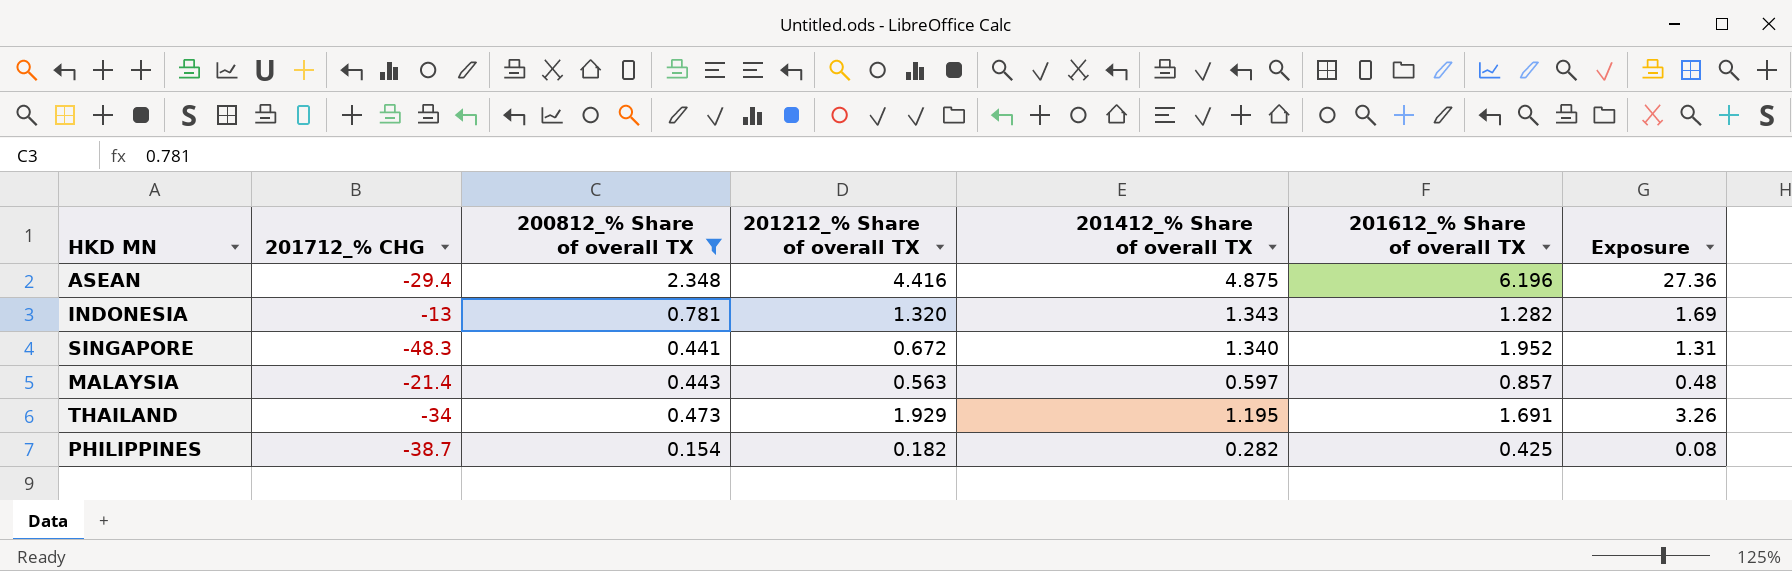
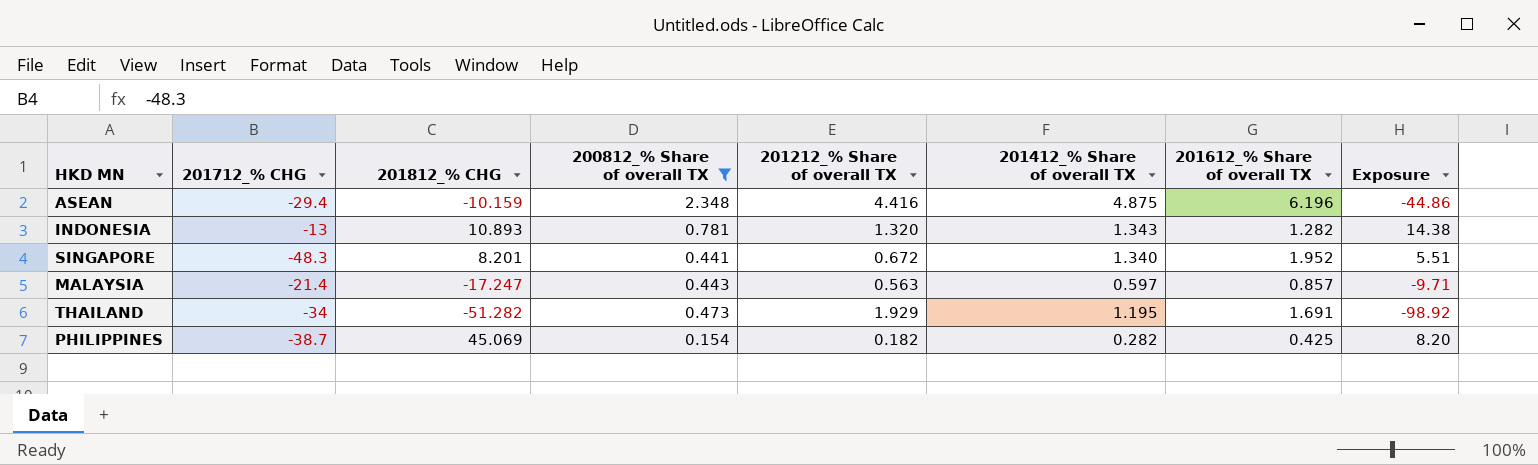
column 201812_% CHG | position: none -> 3
column Exposure | formula: [201212_% Share of overall TX] * [201612_% Share of overall TX] -> [201812_% CHG] * [201212_% Share of overall TX]

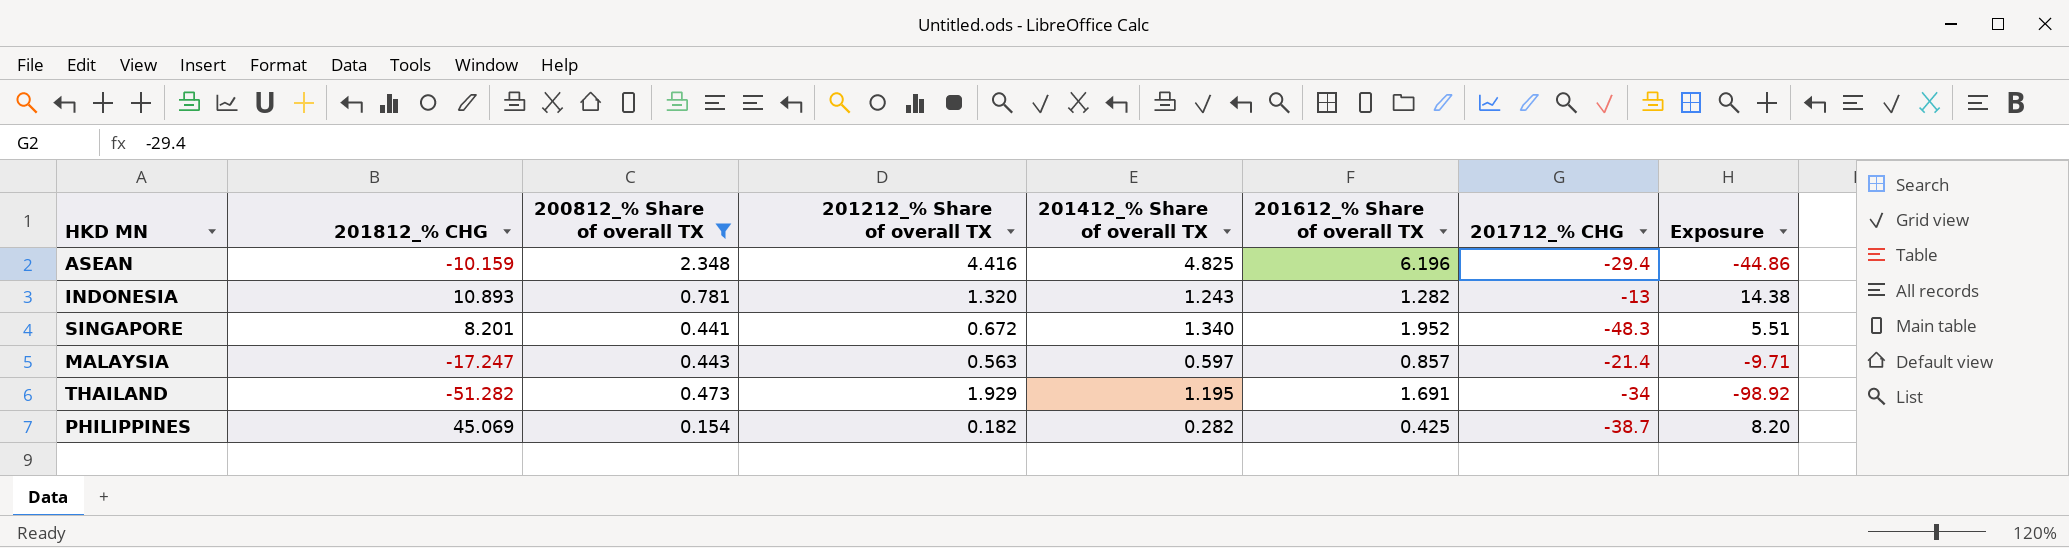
column 201712_% CHG | position: 2 -> 7
ASEAN | 201412_% Share of overall TX: 4.875 -> 4.825
INDONESIA | 201412_% Share of overall TX: 1.343 -> 1.243

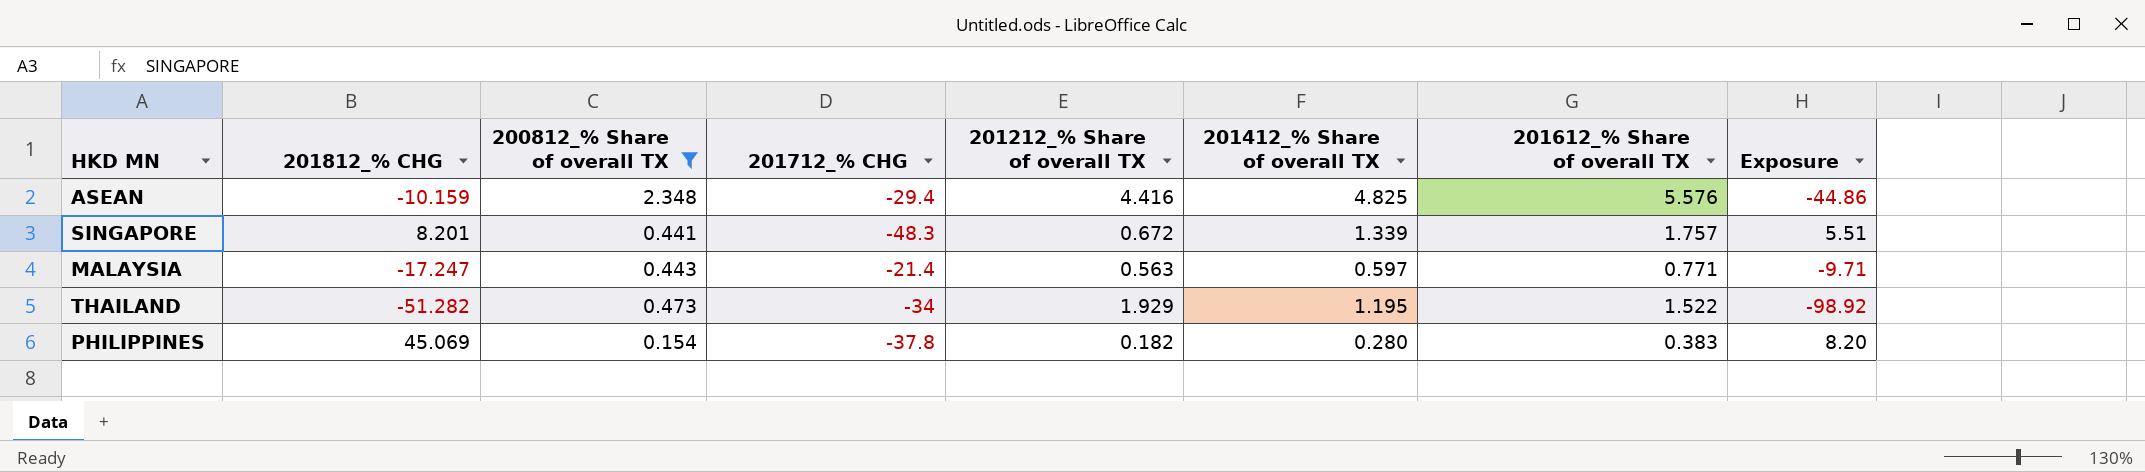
column 201712_% CHG | position: 7 -> 4
row INDONESIA: 10.893 | 0.781 | 1.320 | 1.243 | 1.282 | -13 | 14.38 -> none
ASEAN | 201612_% Share of overall TX: 6.196 -> 5.576
SINGAPORE | 201412_% Share of overall TX: 1.340 -> 1.339
SINGAPORE | 201612_% Share of overall TX: 1.952 -> 1.757
MALAYSIA | 201612_% Share of overall TX: 0.857 -> 0.771
THAILAND | 201612_% Share of overall TX: 1.691 -> 1.522
PHILIPPINES | 201712_% CHG: -38.7 -> -37.8
PHILIPPINES | 201412_% Share of overall TX: 0.282 -> 0.280
PHILIPPINES | 201612_% Share of overall TX: 0.425 -> 0.383

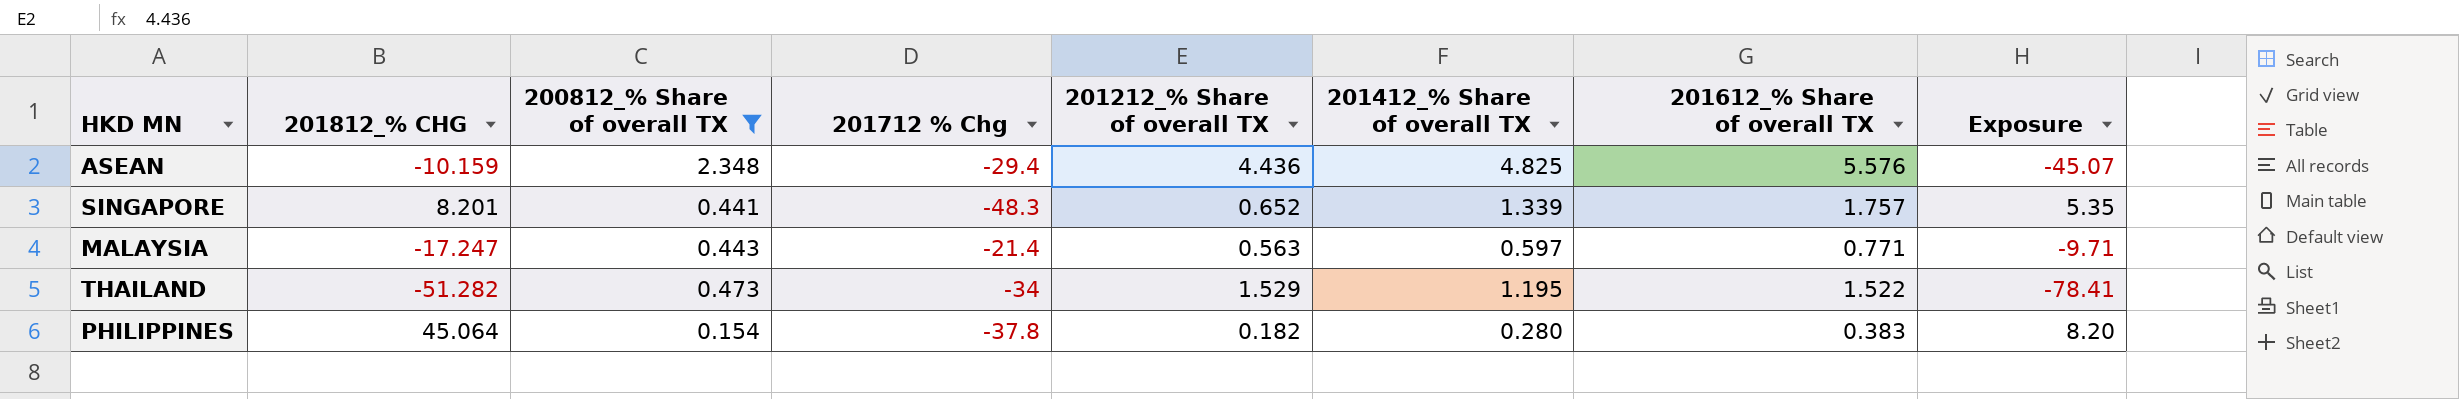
column name: 201712_% CHG -> 201712 % Chg
ASEAN | 201212_% Share of overall TX: 4.416 -> 4.436
ASEAN | Exposure: -44.86 -> -45.07
SINGAPORE | 201212_% Share of overall TX: 0.672 -> 0.652
SINGAPORE | Exposure: 5.51 -> 5.35
THAILAND | 201212_% Share of overall TX: 1.929 -> 1.529
THAILAND | Exposure: -98.92 -> -78.41
PHILIPPINES | 201812_% CHG: 45.069 -> 45.064

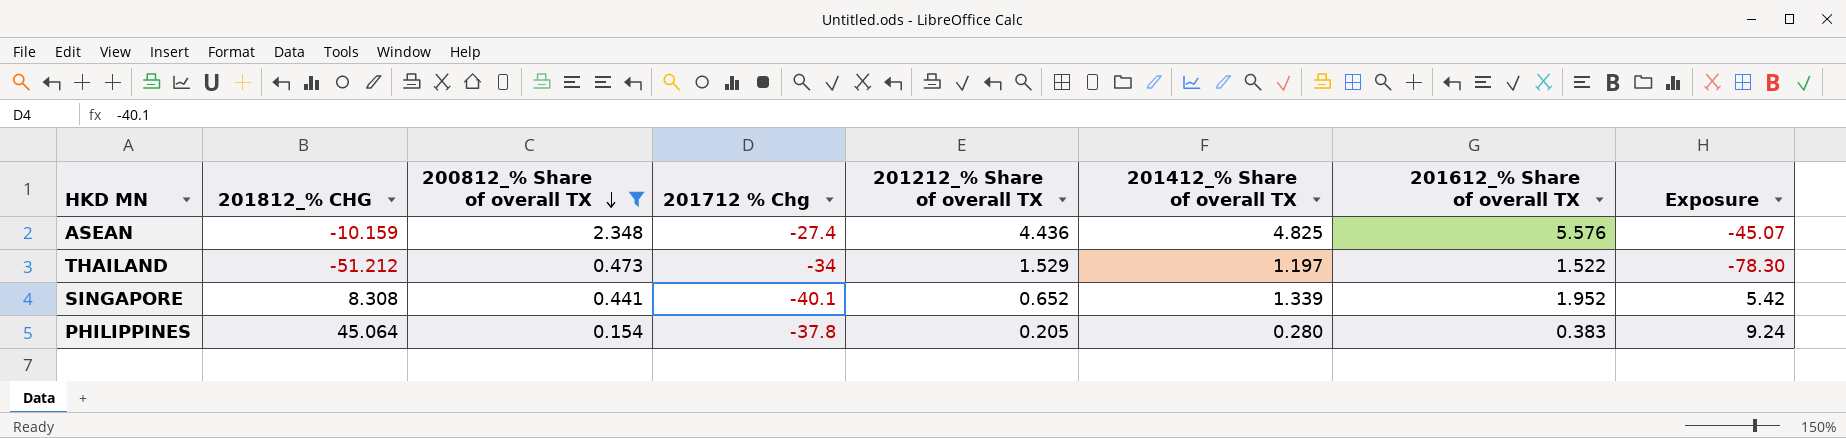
row order: none -> 200812_% Share of overall TX descending
row MALAYSIA: -17.247 | 0.443 | -21.4 | 0.563 | 0.597 | 0.771 | -9.71 -> none
ASEAN | 201712 % Chg: -29.4 -> -27.4
THAILAND | 201812_% CHG: -51.282 -> -51.212
THAILAND | 201412_% Share of overall TX: 1.195 -> 1.197
THAILAND | Exposure: -78.41 -> -78.30
SINGAPORE | 201812_% CHG: 8.201 -> 8.308
SINGAPORE | 201712 % Chg: -48.3 -> -40.1
SINGAPORE | 201612_% Share of overall TX: 1.757 -> 1.952
SINGAPORE | Exposure: 5.35 -> 5.42
PHILIPPINES | 201212_% Share of overall TX: 0.182 -> 0.205
PHILIPPINES | Exposure: 8.20 -> 9.24

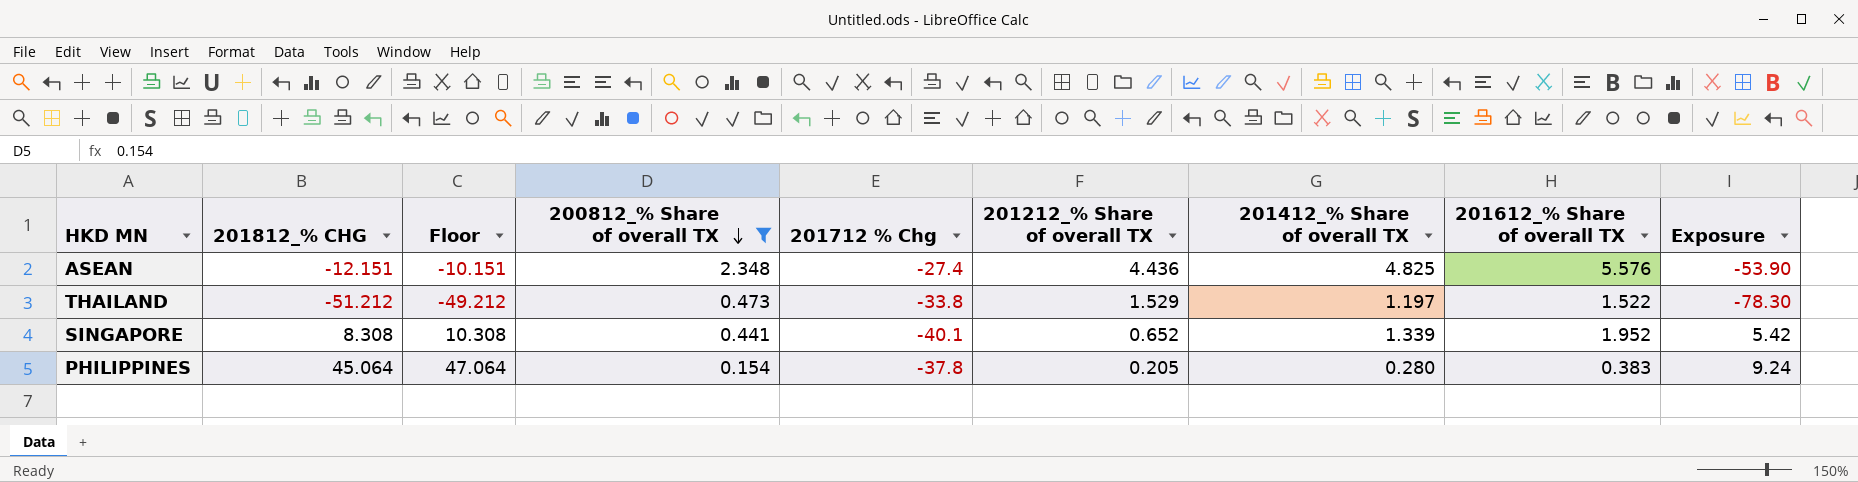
column Floor | formula: none -> [201812_% CHG] + 2
ASEAN | 201812_% CHG: -10.159 -> -12.151
ASEAN | Exposure: -45.07 -> -53.90
THAILAND | 201712 % Chg: -34 -> -33.8

